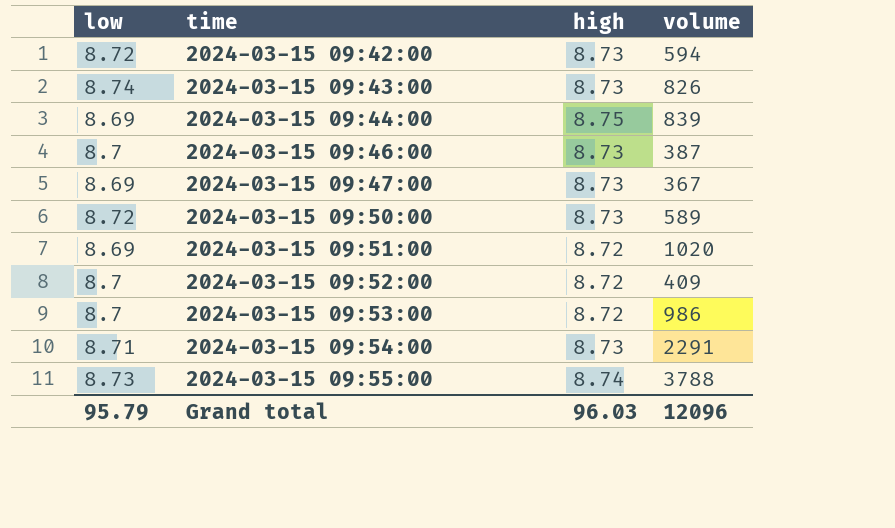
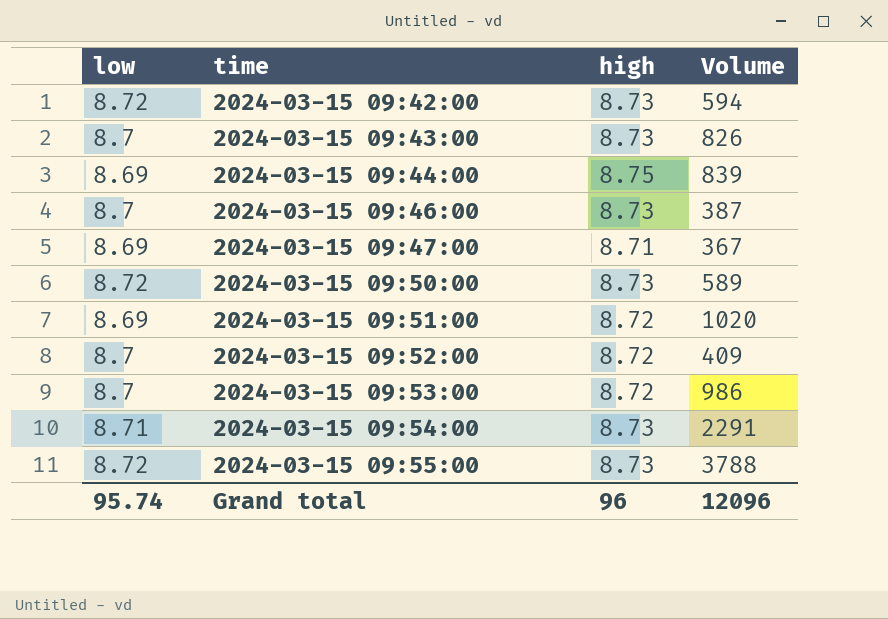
column name: volume -> Volume
2024-03-15 09:43:00 | low: 8.74 -> 8.7
2024-03-15 09:47:00 | high: 8.73 -> 8.71
2024-03-15 09:55:00 | low: 8.73 -> 8.72
2024-03-15 09:55:00 | high: 8.74 -> 8.73
Grand total | low: 95.79 -> 95.74
Grand total | high: 96.03 -> 96

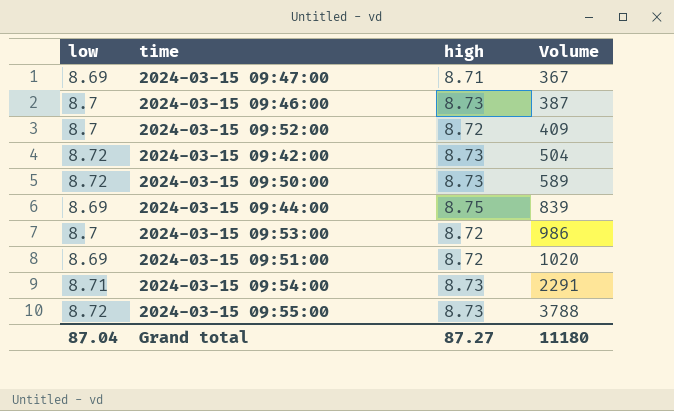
row order: time ascending -> Volume ascending
row 2024-03-15 09:43:00: 8.7 | 8.73 | 826 -> none
2024-03-15 09:42:00 | Volume: 594 -> 504
Grand total | low: 95.74 -> 87.04
Grand total | high: 96 -> 87.27
Grand total | Volume: 12096 -> 11180

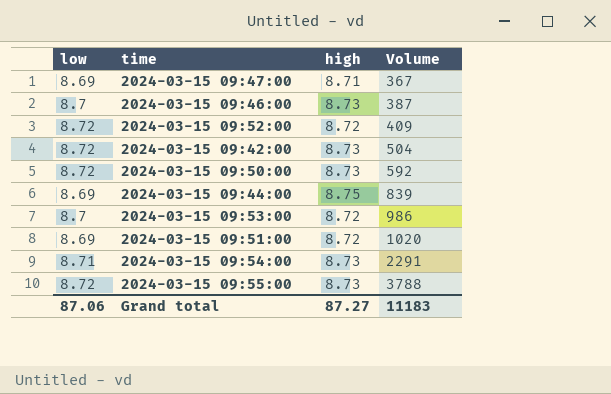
2024-03-15 09:52:00 | low: 8.7 -> 8.72
2024-03-15 09:50:00 | Volume: 589 -> 592
Grand total | low: 87.04 -> 87.06
Grand total | Volume: 11180 -> 11183

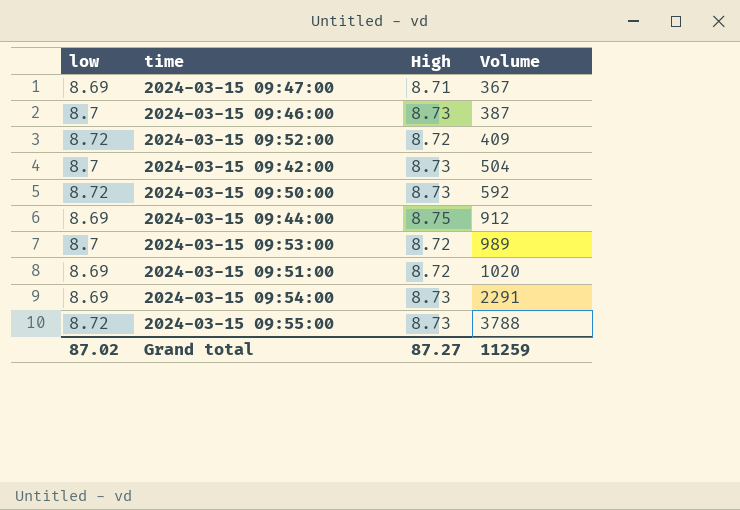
column name: high -> High
2024-03-15 09:42:00 | low: 8.72 -> 8.7
2024-03-15 09:44:00 | Volume: 839 -> 912
2024-03-15 09:53:00 | Volume: 986 -> 989
2024-03-15 09:54:00 | low: 8.71 -> 8.69
Grand total | low: 87.06 -> 87.02
Grand total | Volume: 11183 -> 11259

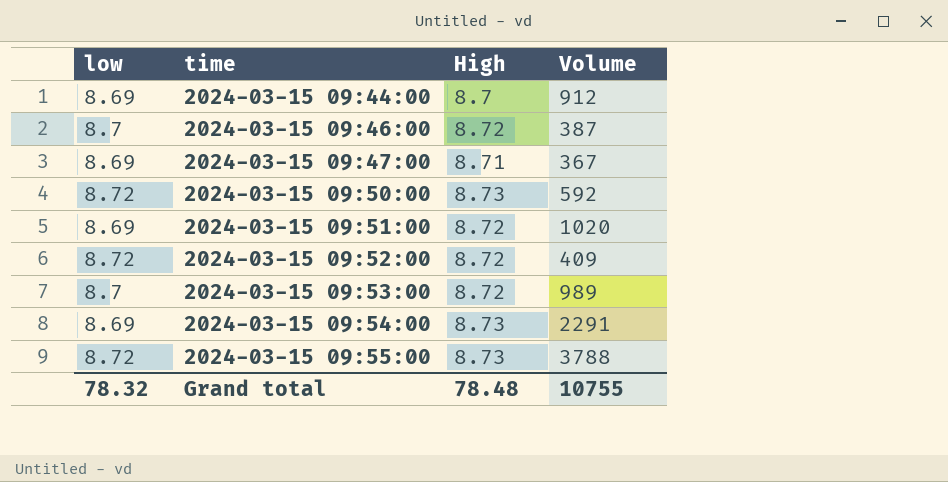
row order: Volume ascending -> time ascending
row 2024-03-15 09:42:00: 8.7 | 8.73 | 504 -> none
2024-03-15 09:44:00 | High: 8.75 -> 8.7
2024-03-15 09:46:00 | High: 8.73 -> 8.72
Grand total | low: 87.02 -> 78.32
Grand total | High: 87.27 -> 78.48
Grand total | Volume: 11259 -> 10755

